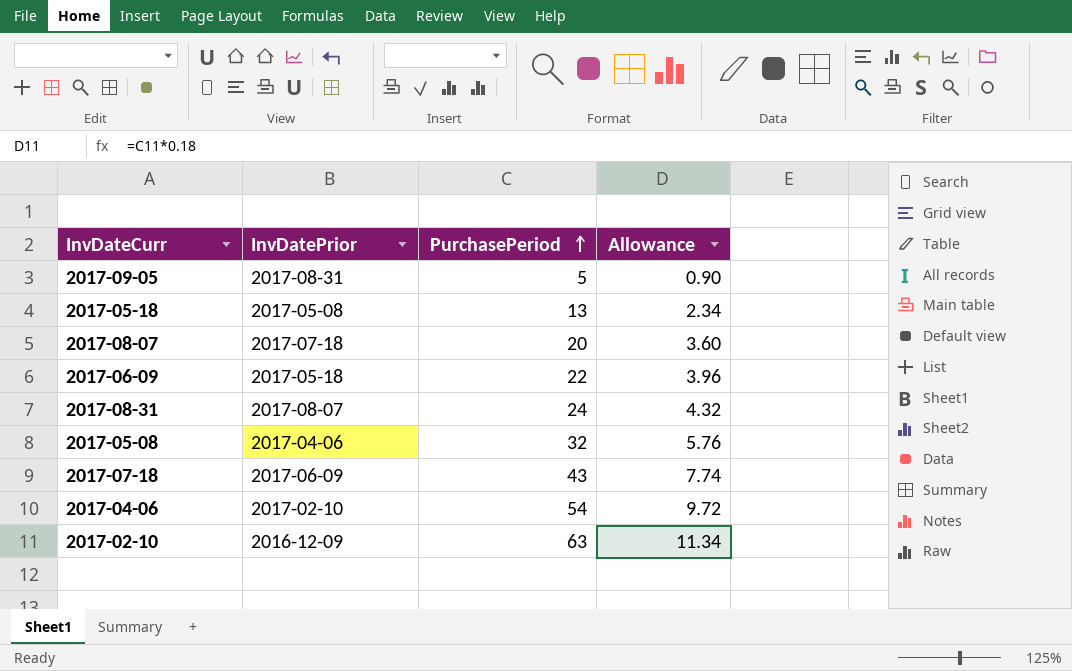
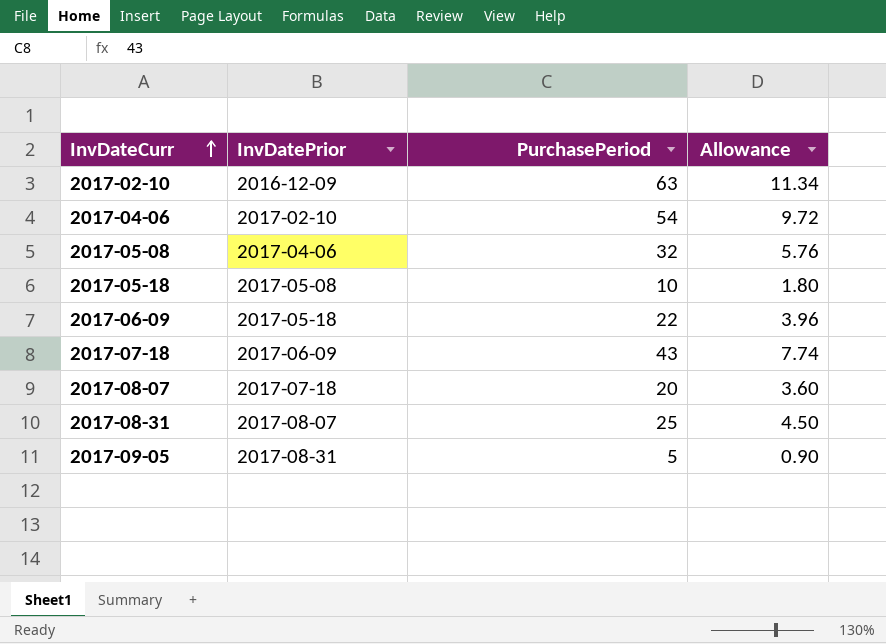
row order: PurchasePeriod ascending -> InvDateCurr ascending
2017-05-18 | PurchasePeriod: 13 -> 10
2017-05-18 | Allowance: 2.34 -> 1.80
2017-08-31 | PurchasePeriod: 24 -> 25
2017-08-31 | Allowance: 4.32 -> 4.50

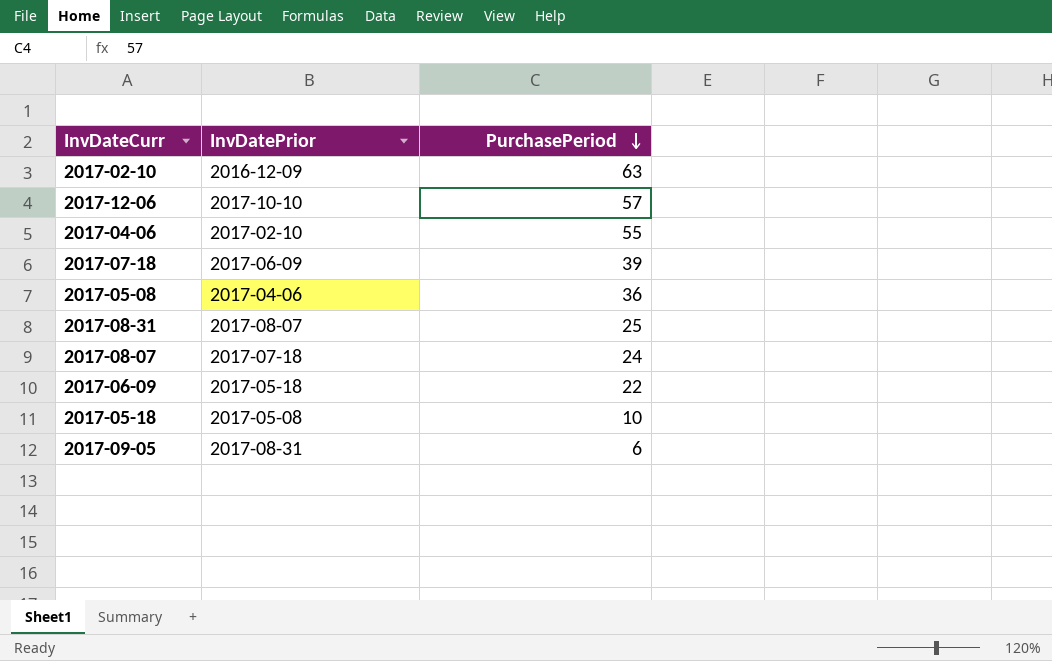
row order: InvDateCurr ascending -> PurchasePeriod descending
column Allowance | formula: [PurchasePeriod] * 0.18 -> none
row 2017-12-06: none -> 2017-10-10 | 57
2017-04-06 | PurchasePeriod: 54 -> 55
2017-07-18 | PurchasePeriod: 43 -> 39
2017-05-08 | PurchasePeriod: 32 -> 36
2017-08-07 | PurchasePeriod: 20 -> 24
2017-09-05 | PurchasePeriod: 5 -> 6

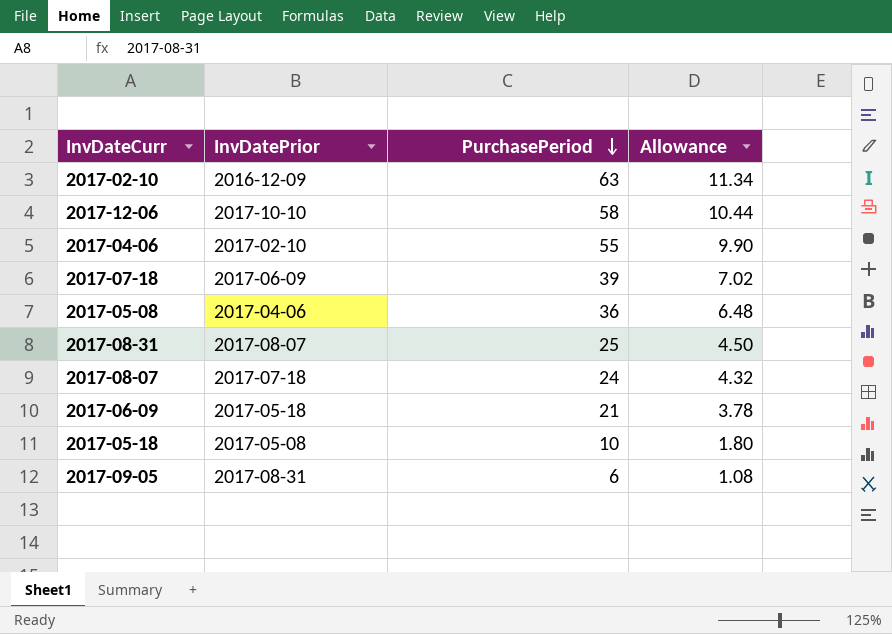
column Allowance | formula: none -> [PurchasePeriod] * 0.18
2017-12-06 | PurchasePeriod: 57 -> 58
2017-06-09 | PurchasePeriod: 22 -> 21

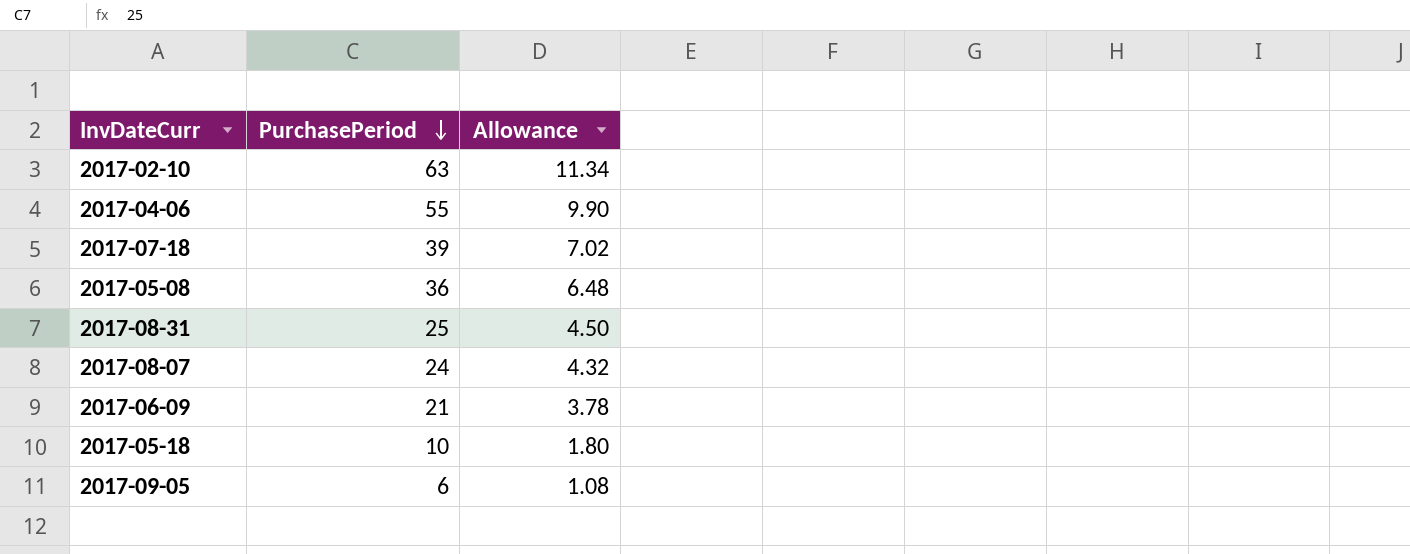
column InvDatePrior | position: 2 -> none
row 2017-12-06: 2017-10-10 | 58 | 10.44 -> none

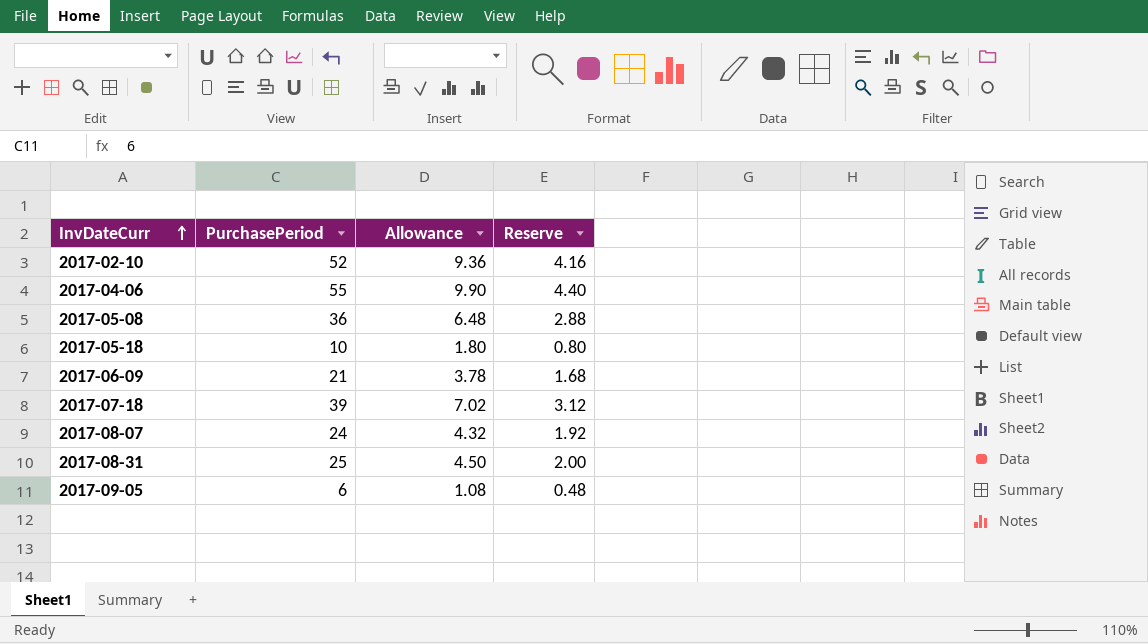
row order: PurchasePeriod descending -> InvDateCurr ascending
column Reserve | formula: none -> [PurchasePeriod] * 0.08
2017-02-10 | PurchasePeriod: 63 -> 52
2017-02-10 | Allowance: 11.34 -> 9.36

